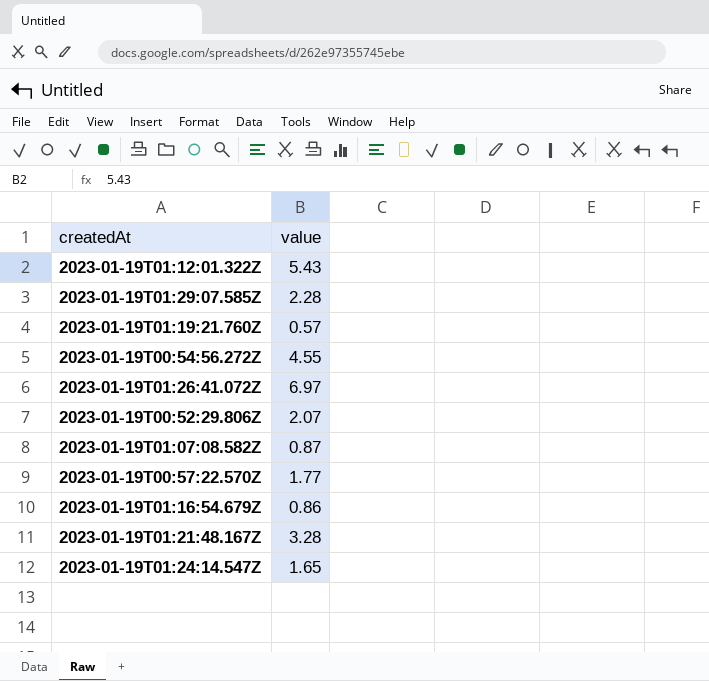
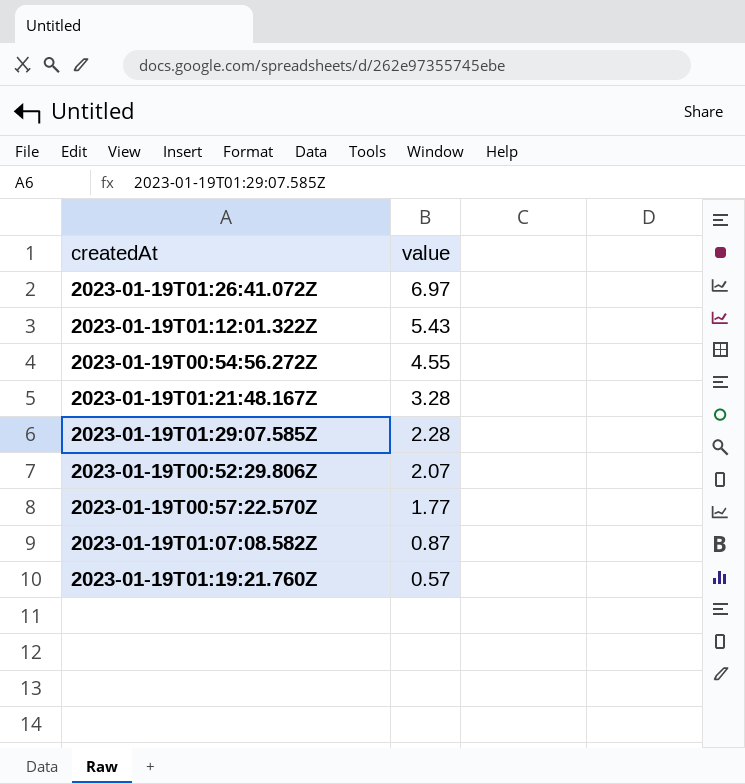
row order: none -> value descending
row 2023-01-19T01:16:54.679Z: 0.86 -> none
row 2023-01-19T01:24:14.547Z: 1.65 -> none

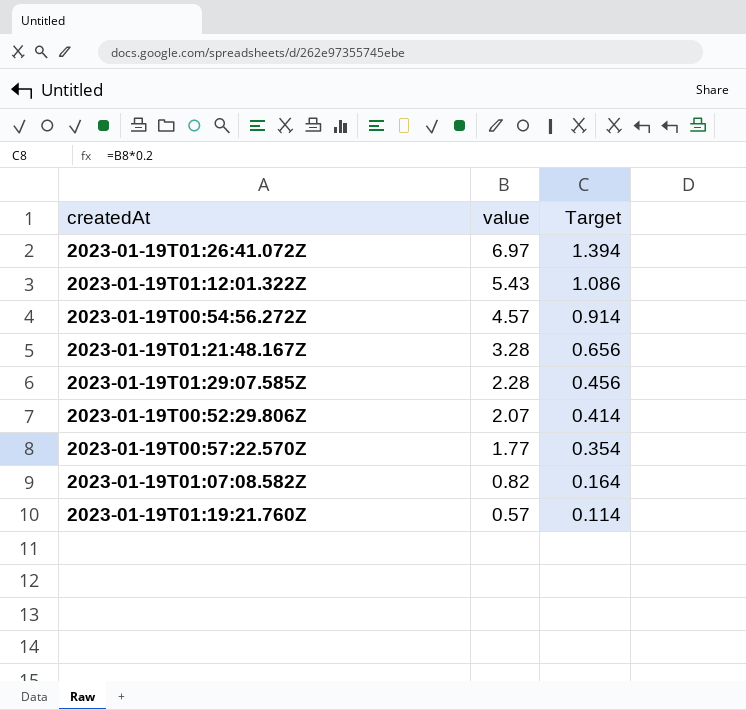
column Target | formula: none -> [value] * 0.2
2023-01-19T00:54:56.272Z | value: 4.55 -> 4.57
2023-01-19T01:07:08.582Z | value: 0.87 -> 0.82

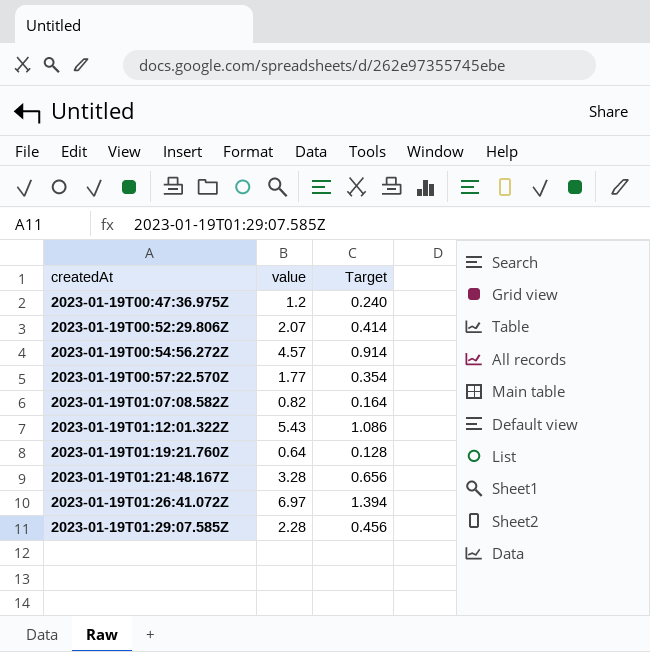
row order: value descending -> createdAt ascending
row 2023-01-19T00:47:36.975Z: none -> 1.2 | 0.240
2023-01-19T01:19:21.760Z | value: 0.57 -> 0.64
2023-01-19T01:19:21.760Z | Target: 0.114 -> 0.128

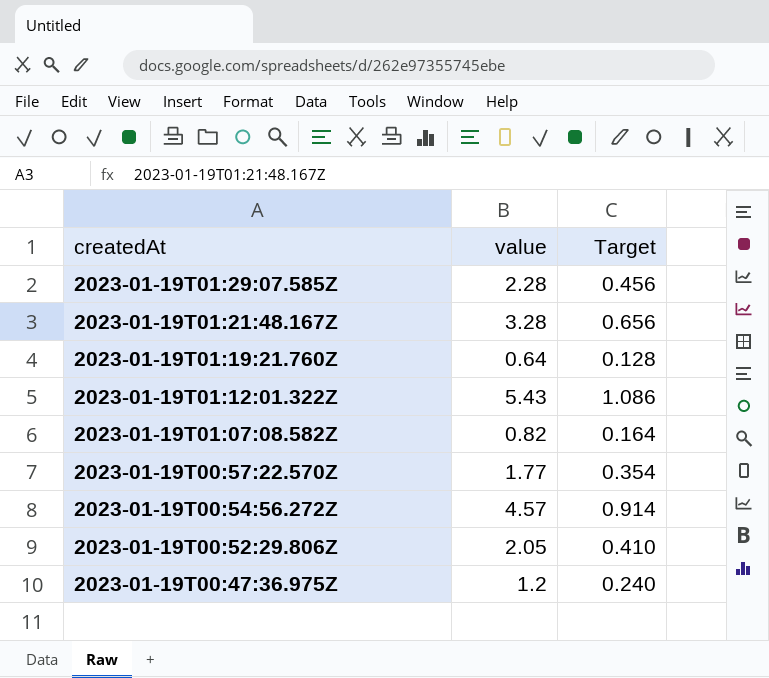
row order: createdAt ascending -> createdAt descending
row 2023-01-19T01:26:41.072Z: 6.97 | 1.394 -> none
2023-01-19T00:52:29.806Z | value: 2.07 -> 2.05
2023-01-19T00:52:29.806Z | Target: 0.414 -> 0.410

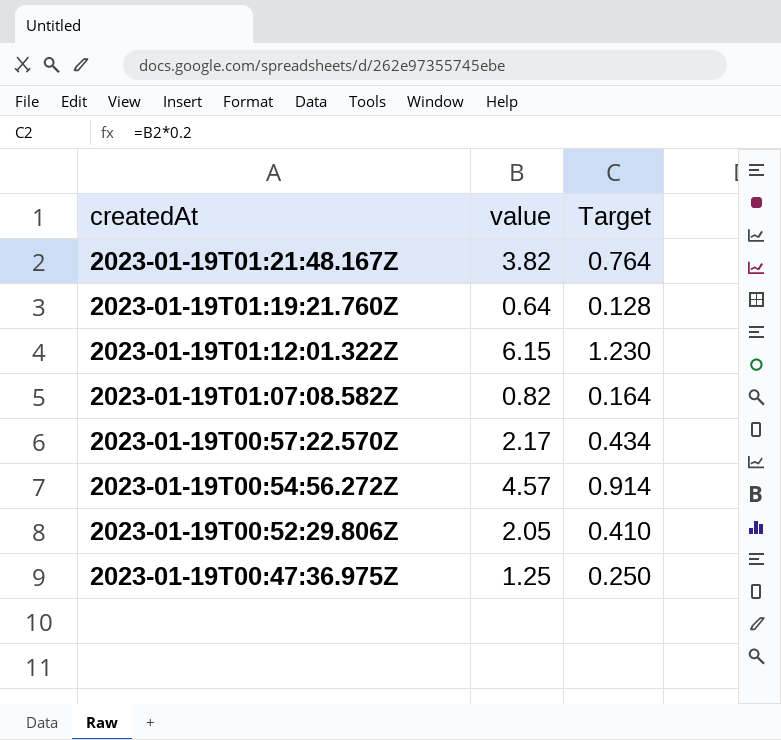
row 2023-01-19T01:29:07.585Z: 2.28 | 0.456 -> none
2023-01-19T01:21:48.167Z | value: 3.28 -> 3.82
2023-01-19T01:21:48.167Z | Target: 0.656 -> 0.764
2023-01-19T01:12:01.322Z | value: 5.43 -> 6.15
2023-01-19T01:12:01.322Z | Target: 1.086 -> 1.230
2023-01-19T00:57:22.570Z | value: 1.77 -> 2.17
2023-01-19T00:57:22.570Z | Target: 0.354 -> 0.434
2023-01-19T00:47:36.975Z | value: 1.2 -> 1.25
2023-01-19T00:47:36.975Z | Target: 0.240 -> 0.250

